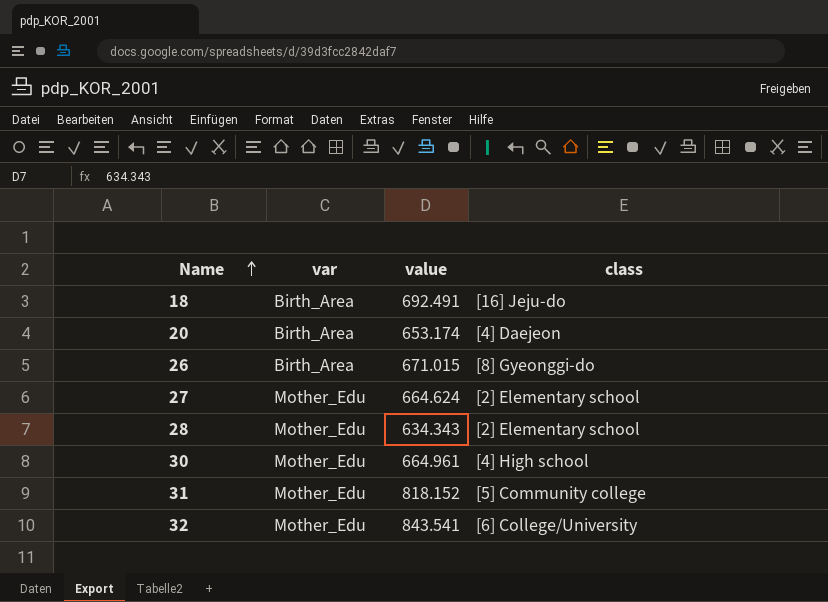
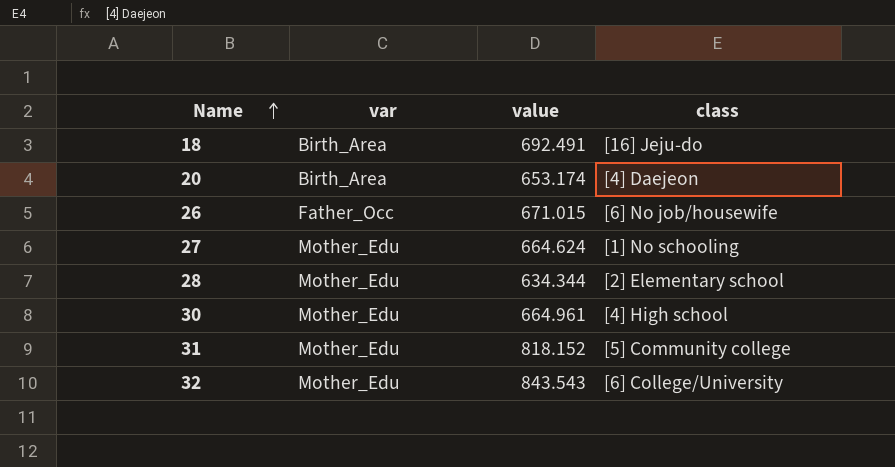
26 | var: Birth_Area -> Father_Occ
26 | class: [8] Gyeonggi-do -> [6] No job/housewife
27 | class: [2] Elementary school -> [1] No schooling
28 | value: 634.343 -> 634.344
32 | value: 843.541 -> 843.543

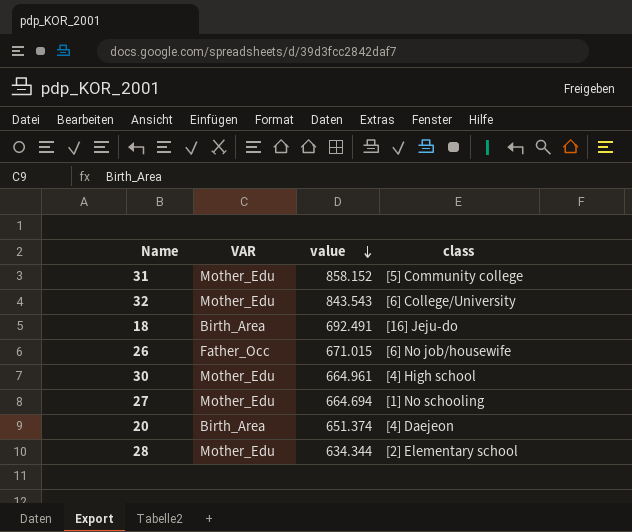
row order: Name ascending -> value descending
column name: var -> VAR
31 | value: 818.152 -> 858.152
27 | value: 664.624 -> 664.694
20 | value: 653.174 -> 651.374

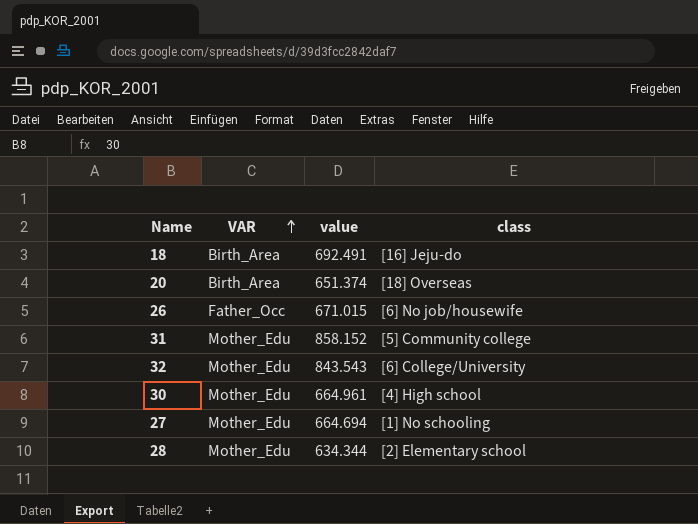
row order: value descending -> VAR ascending
20 | class: [4] Daejeon -> [18] Overseas

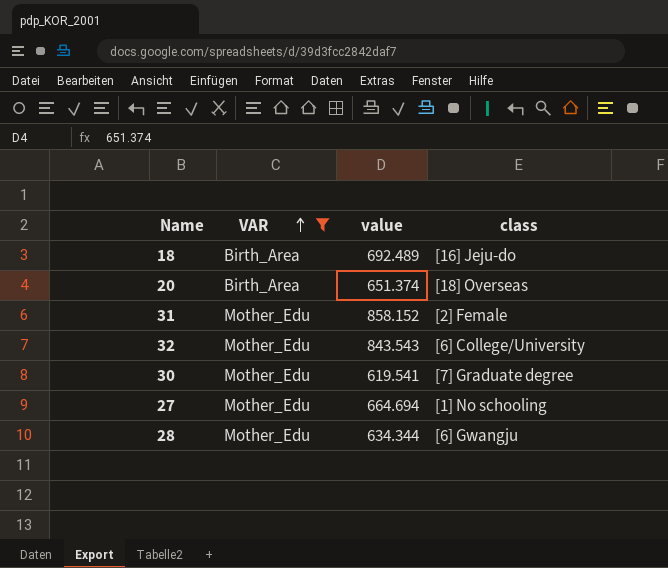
filter: none -> VAR != Father_Occ
18 | value: 692.491 -> 692.489
31 | class: [5] Community college -> [2] Female
30 | value: 664.961 -> 619.541
30 | class: [4] High school -> [7] Graduate degree
28 | class: [2] Elementary school -> [6] Gwangju

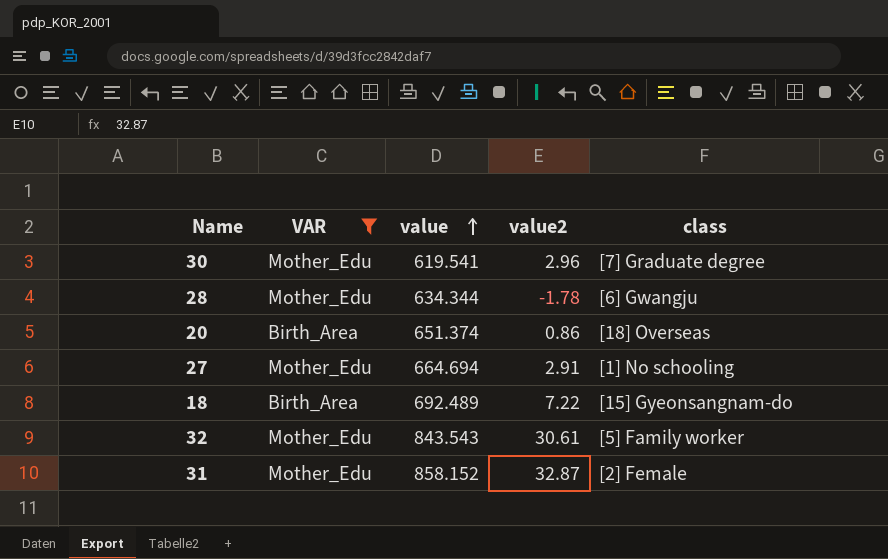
row order: VAR ascending -> value ascending
column value2 | position: none -> 4
18 | class: [16] Jeju-do -> [15] Gyeonsangnam-do
32 | class: [6] College/University -> [5] Family worker

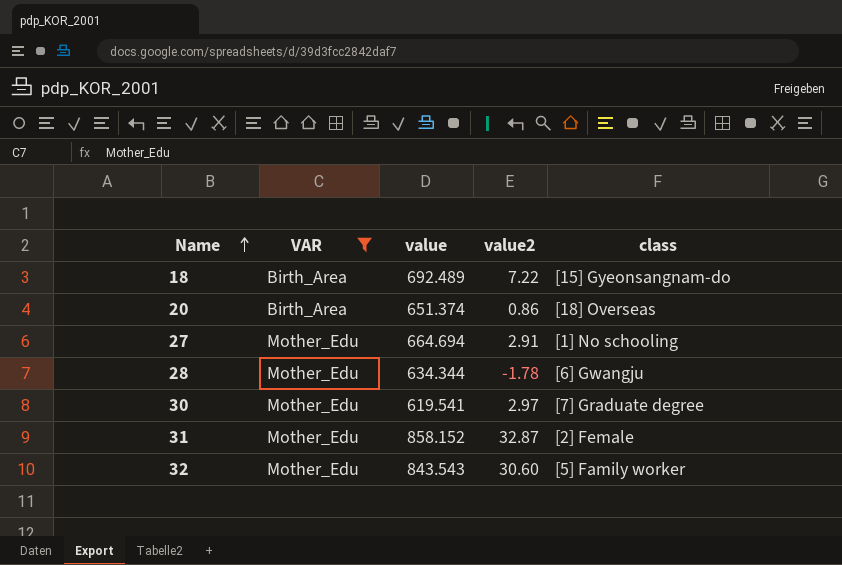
row order: value ascending -> Name ascending
30 | value2: 2.96 -> 2.97
32 | value2: 30.61 -> 30.60

